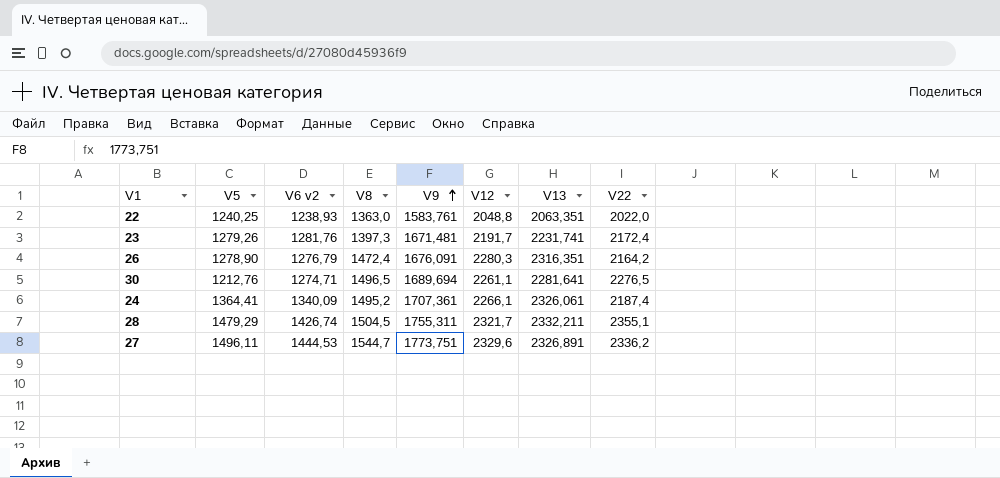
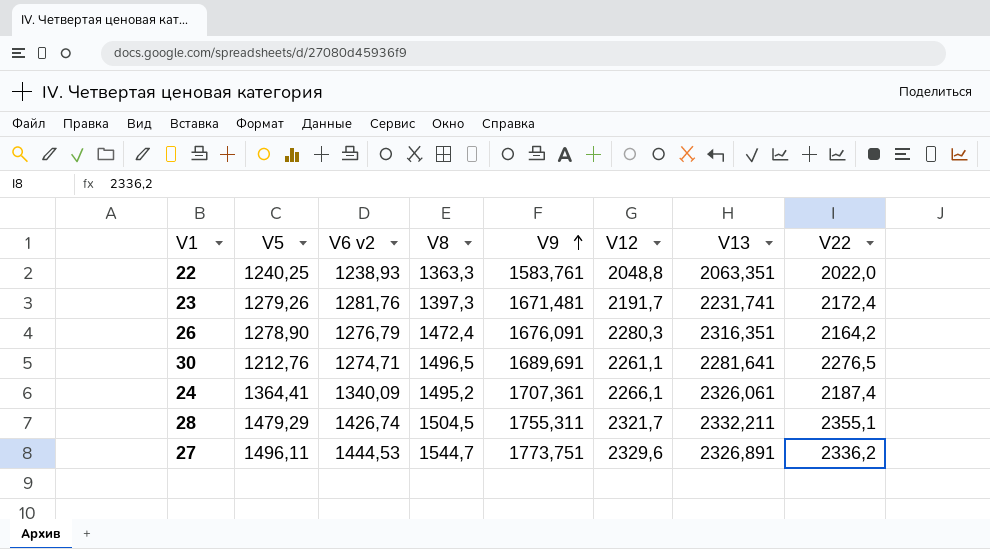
22 | V8: 1363,0 -> 1363,3
30 | V9: 1689,694 -> 1689,691

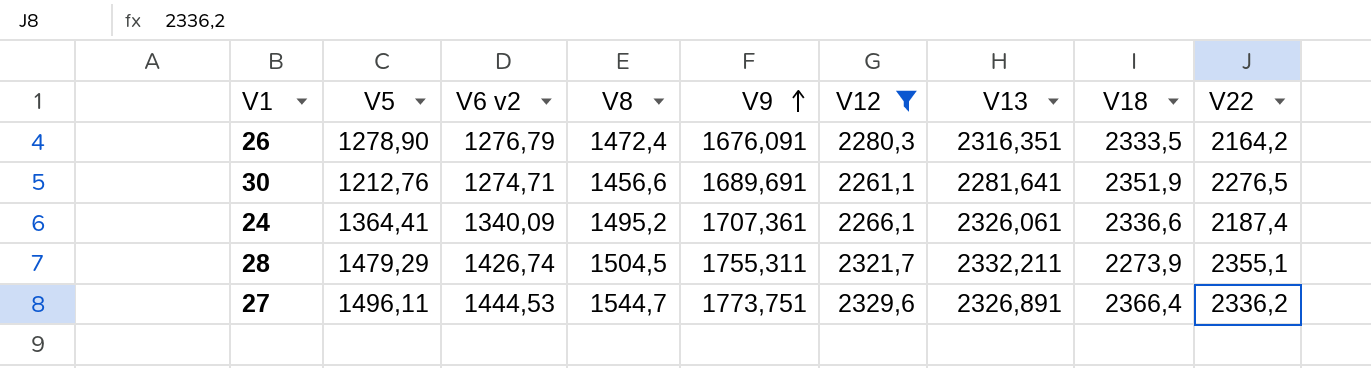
filter: none -> V12 >= 2261,1
column V18 | position: none -> 8
30 | V8: 1496,5 -> 1456,6

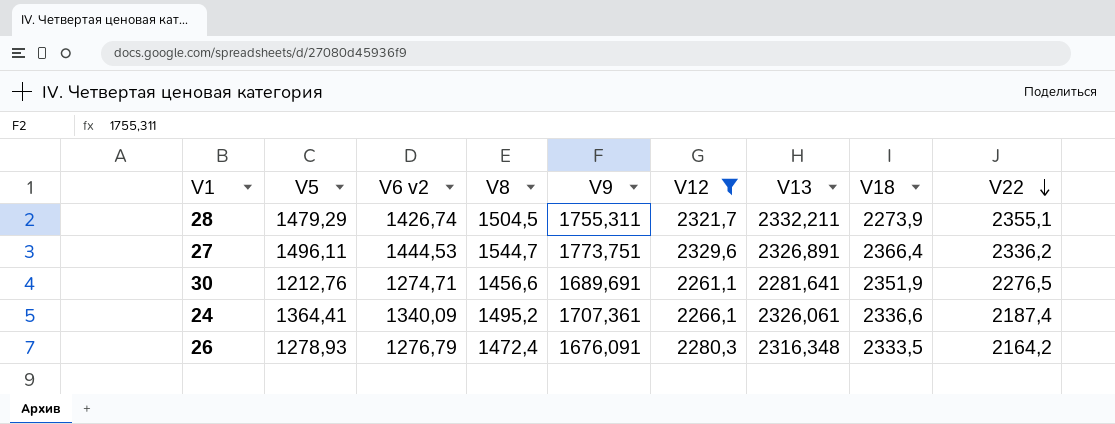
row order: V9 ascending -> V22 descending
26 | V5: 1278,90 -> 1278,93
26 | V13: 2316,351 -> 2316,348

